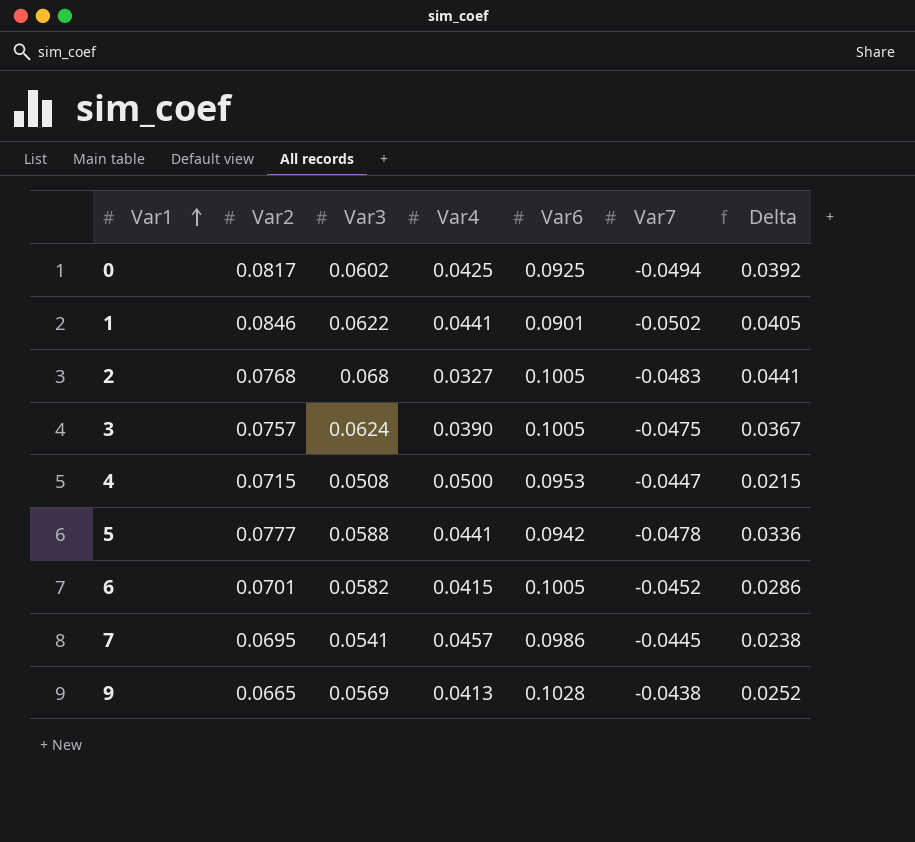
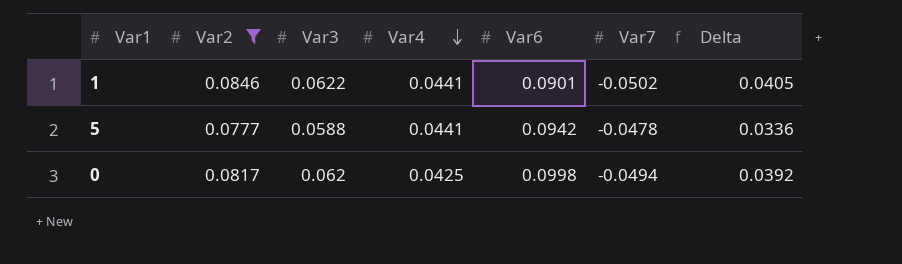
filter: none -> Var2 >= 0.0777
row order: Var1 ascending -> Var4 descending
0 | Var3: 0.0602 -> 0.062
0 | Var6: 0.0925 -> 0.0998

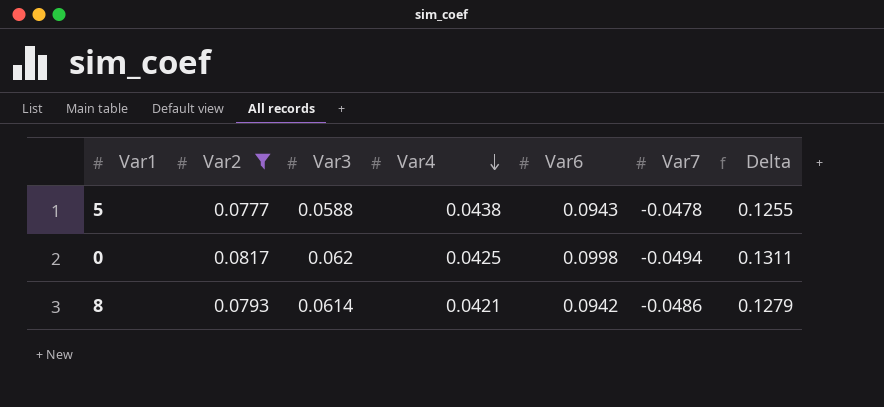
column Delta | formula: [Var2] - [Var4] -> [Var2] - [Var7]
row 1: 0.0846 | 0.0622 | 0.0441 | 0.0901 | -0.0502 | 0.0405 -> none
5 | Var4: 0.0441 -> 0.0438
5 | Var6: 0.0942 -> 0.0943
row 8: none -> 0.0793 | 0.0614 | 0.0421 | 0.0942 | -0.0486 | 0.1279

